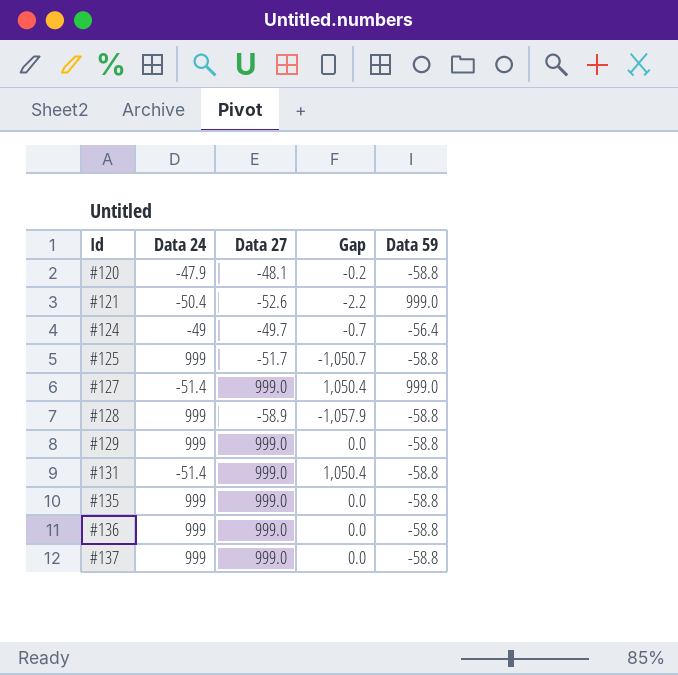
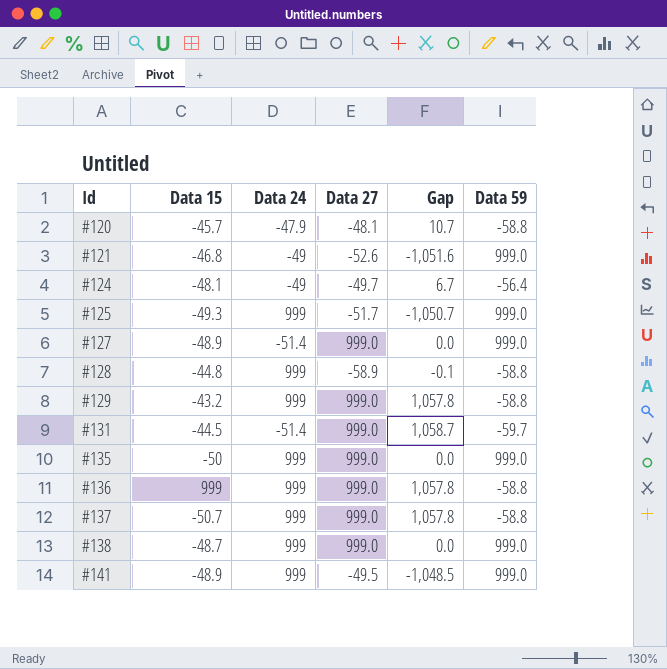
column Data 15 | position: none -> 2
column Gap | formula: [Data 27] - [Data 24] -> [Data 27] - [Data 59]
#121 | Data 24: -50.4 -> -49
#125 | Data 59: -58.8 -> 999.0
#131 | Data 59: -58.8 -> -59.7
#135 | Data 59: -58.8 -> 999.0
row #138: none -> -48.7 | 999 | 999.0 | 0.0 | 999.0
row #141: none -> -48.9 | 999 | -49.5 | -1,048.5 | 999.0

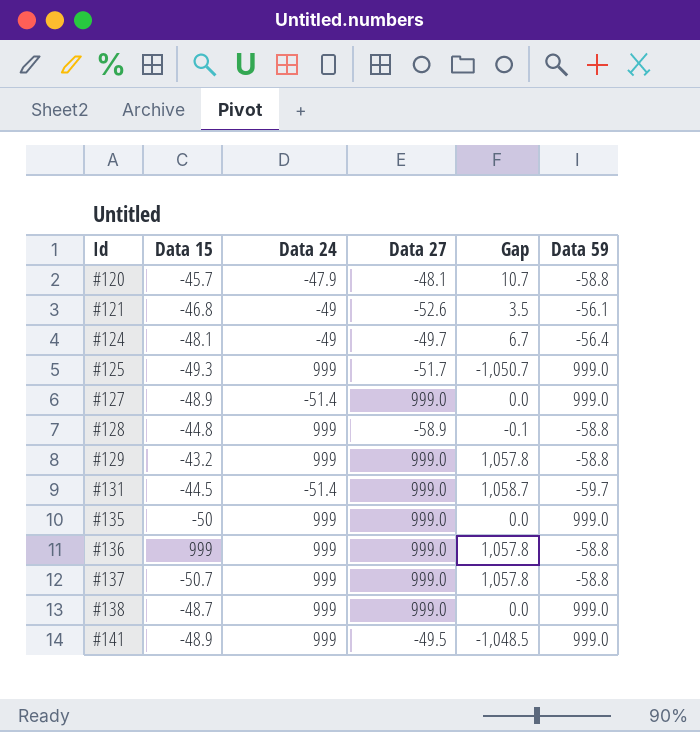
#121 | Gap: -1,051.6 -> 3.5
#121 | Data 59: 999.0 -> -56.1

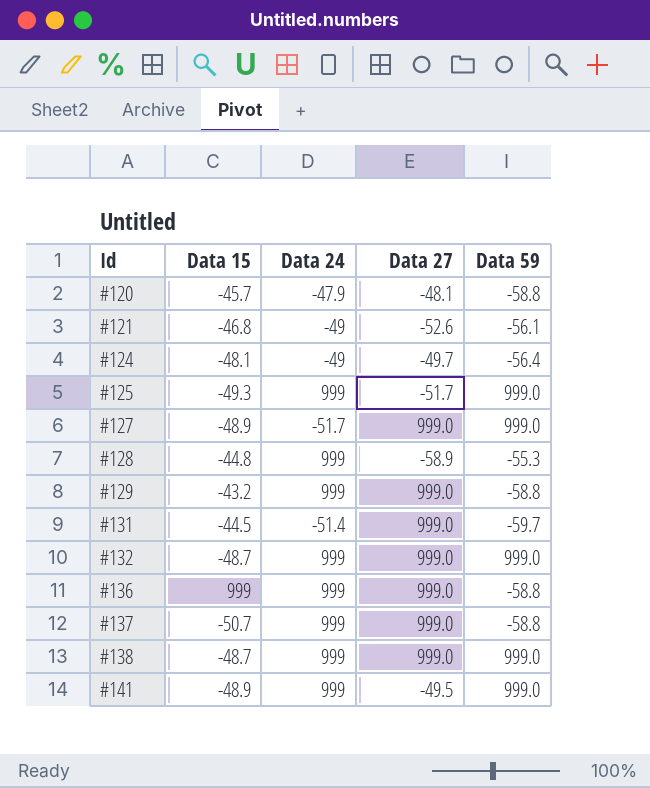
column Gap | formula: [Data 27] - [Data 59] -> none
row #135: -50 | 999 | 999.0 | 0.0 | 999.0 -> none
#127 | Data 24: -51.4 -> -51.7
#128 | Data 59: -58.8 -> -55.3
row #132: none -> -48.7 | 999 | 999.0 | 999.0

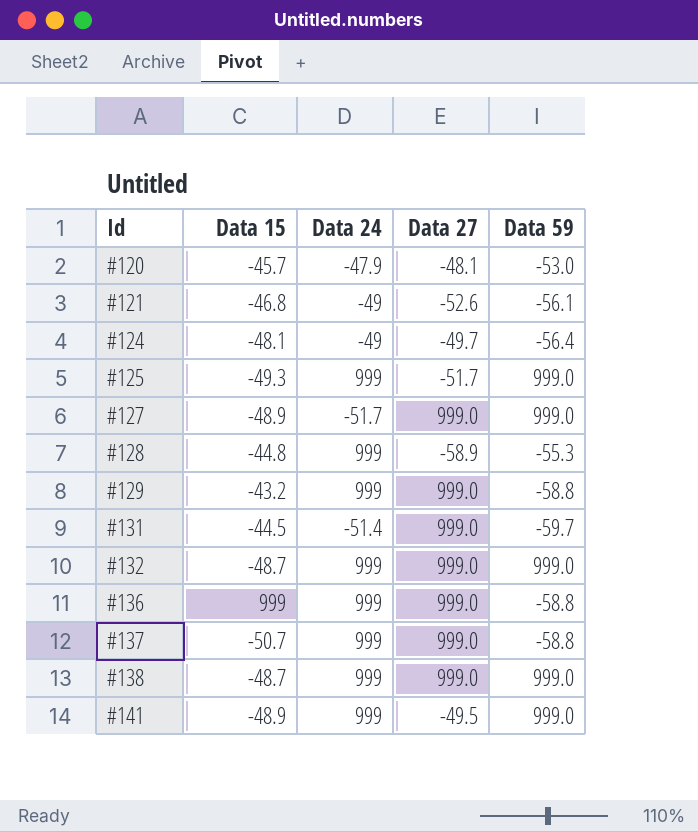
#120 | Data 59: -58.8 -> -53.0

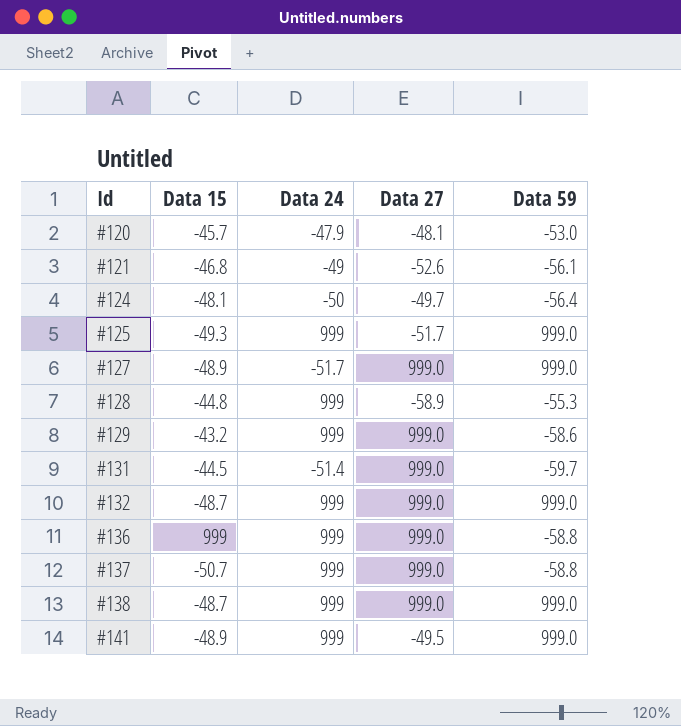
#124 | Data 24: -49 -> -50
#129 | Data 59: -58.8 -> -58.6

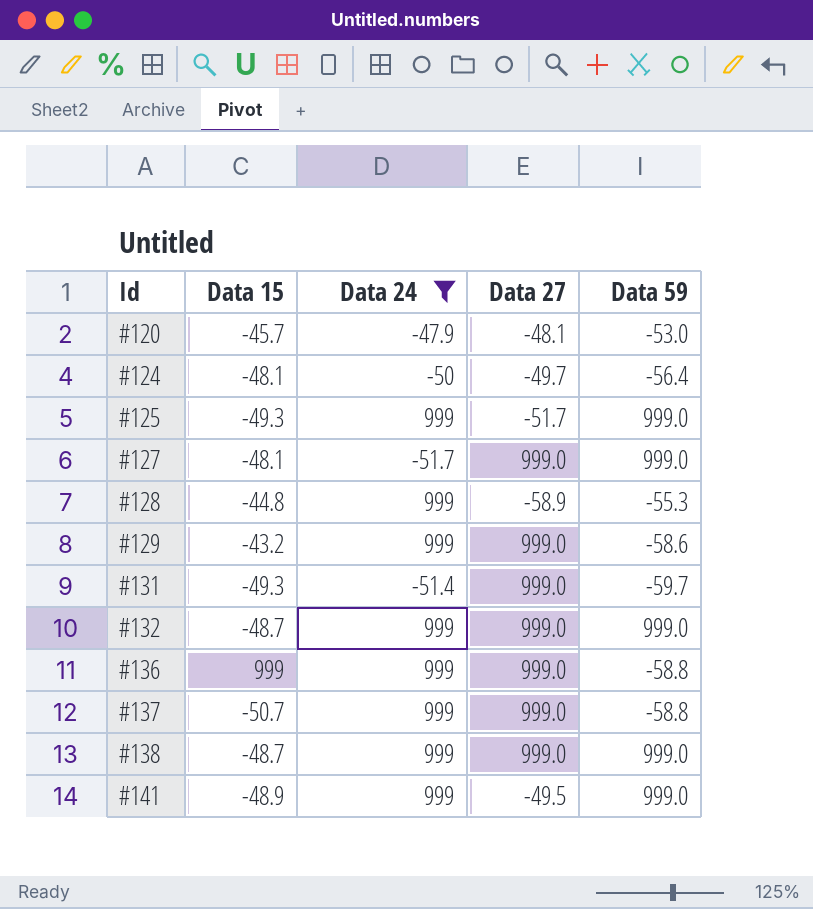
filter: none -> Data 24 != -49
#127 | Data 15: -48.9 -> -48.1
#131 | Data 15: -44.5 -> -49.3

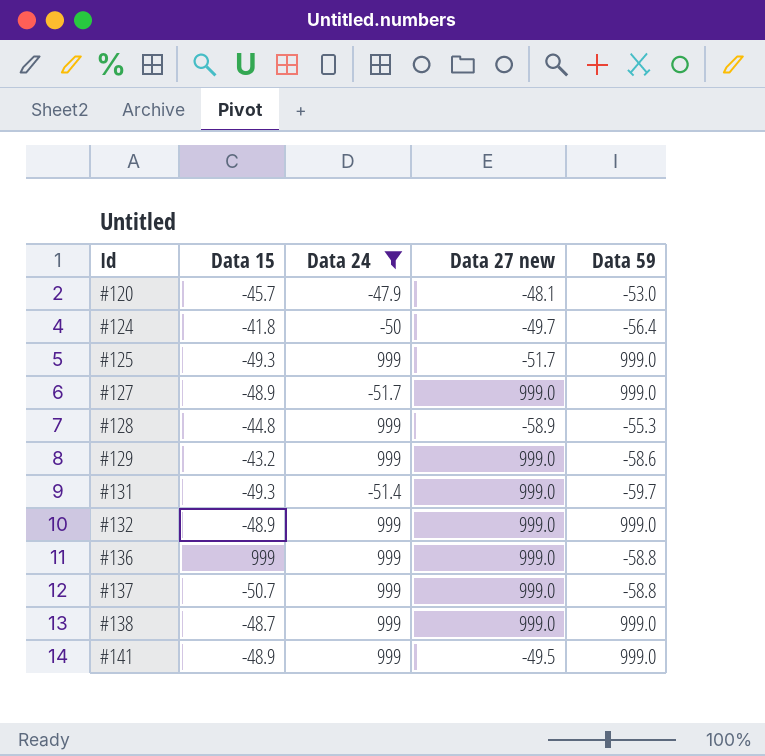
column name: Data 27 -> Data 27 new
#124 | Data 15: -48.1 -> -41.8
#127 | Data 15: -48.1 -> -48.9
#132 | Data 15: -48.7 -> -48.9

